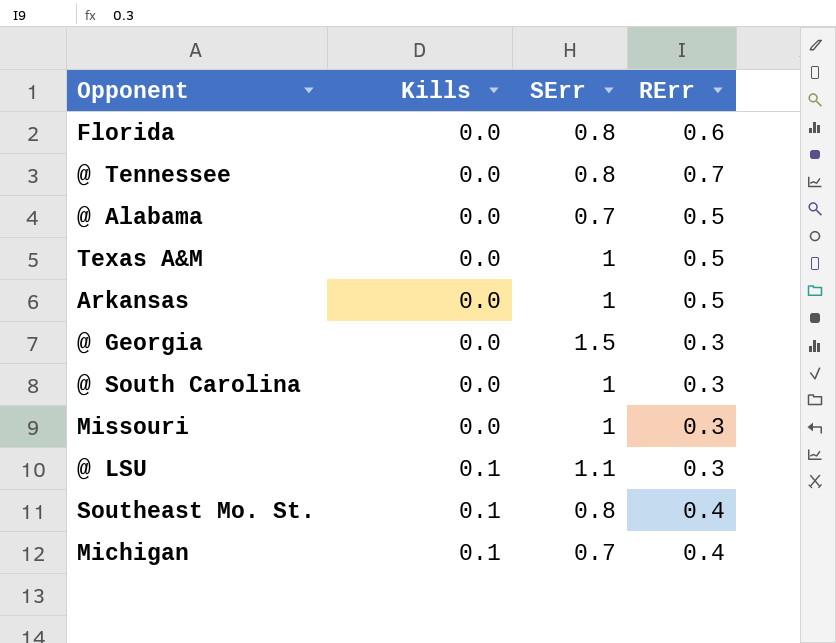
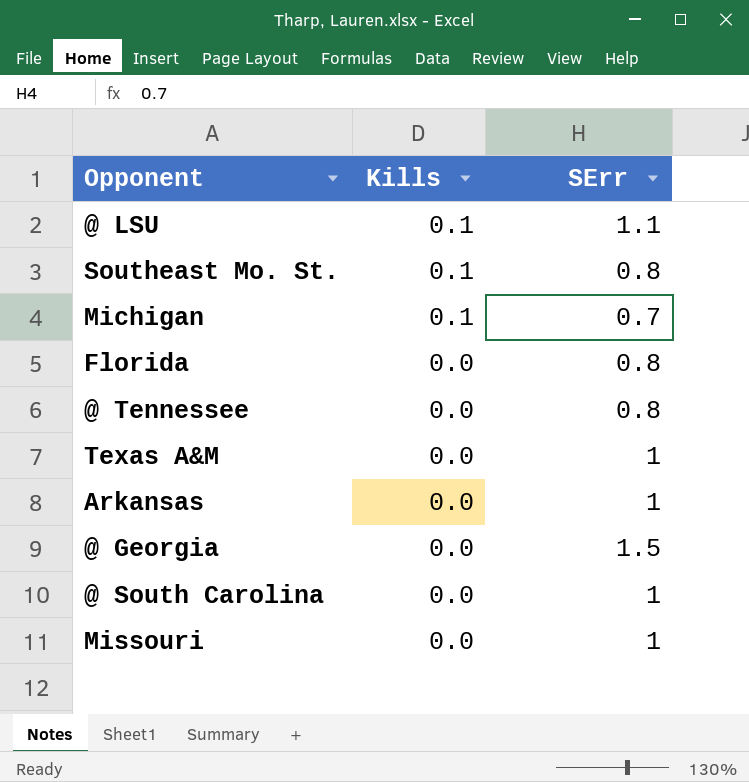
row order: Kills ascending -> Kills descending
column RErr | position: 4 -> none
row @ Alabama: 0.0 | 0.7 | 0.5 -> none

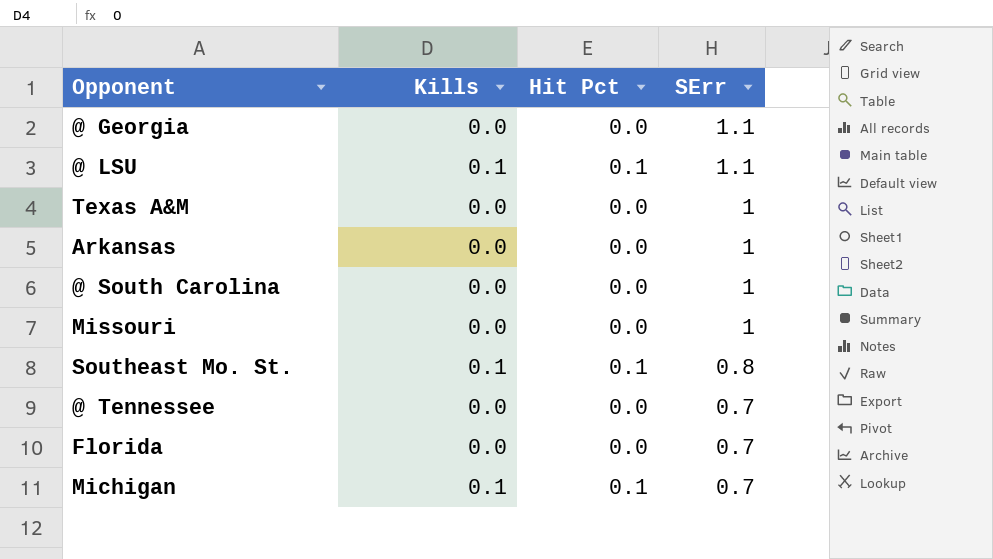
row order: Kills descending -> SErr descending
column Hit Pct | position: none -> 3
@ Georgia | SErr: 1.5 -> 1.1
@ Tennessee | SErr: 0.8 -> 0.7
Florida | SErr: 0.8 -> 0.7

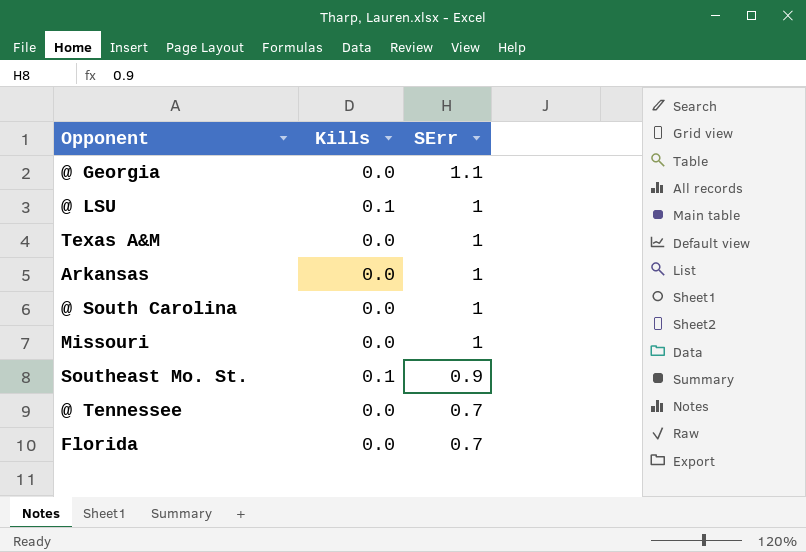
column Hit Pct | position: 3 -> none
row Michigan: 0.1 | 0.1 | 0.7 -> none
@ LSU | SErr: 1.1 -> 1
Southeast Mo. St. | SErr: 0.8 -> 0.9

